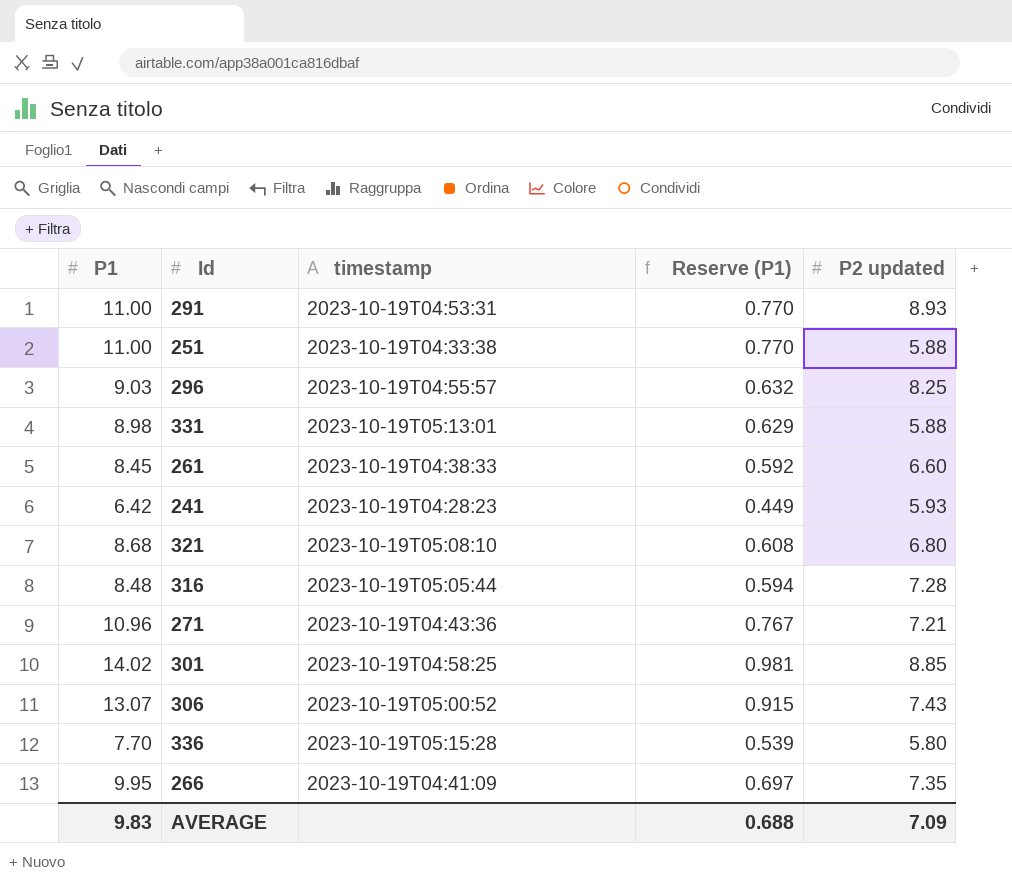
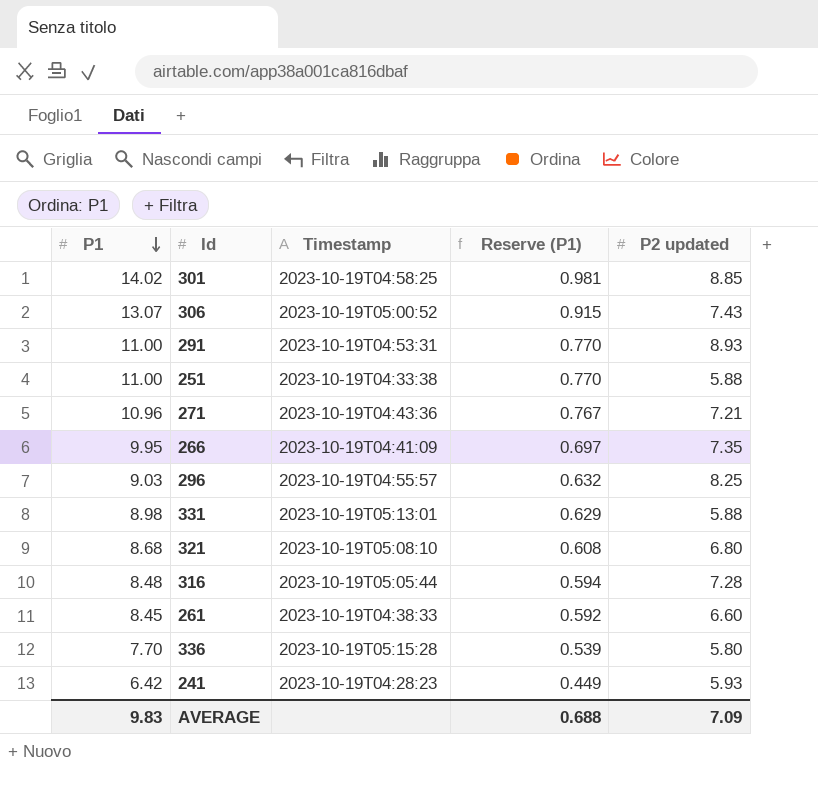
row order: none -> P1 descending
column name: timestamp -> Timestamp

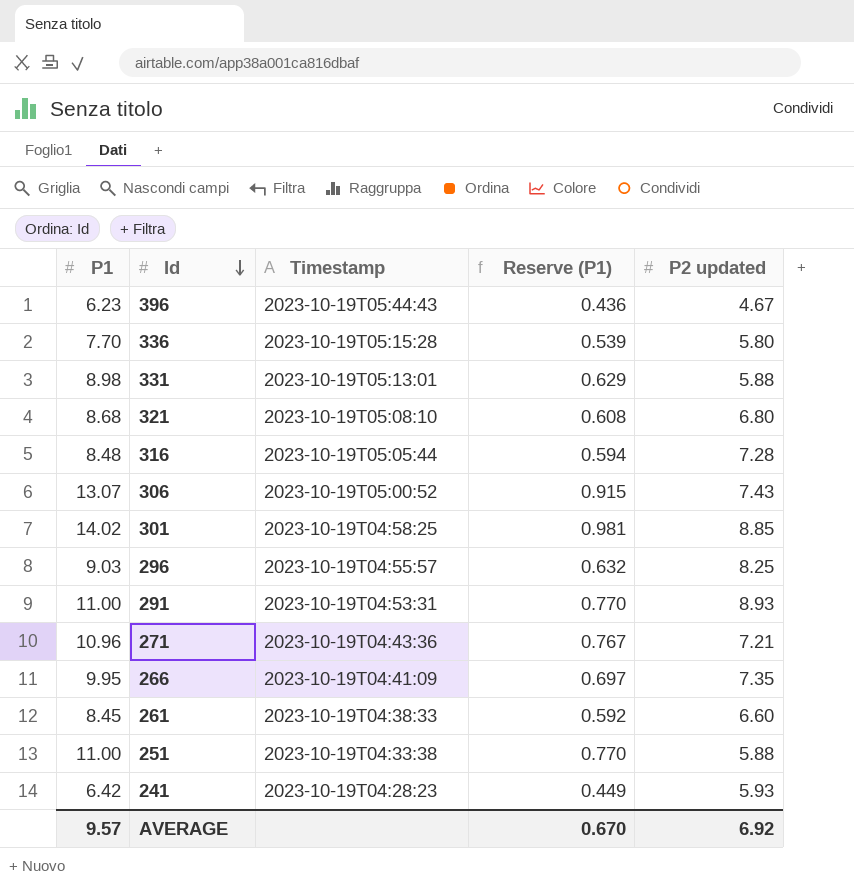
row order: P1 descending -> Id descending
row 396: none -> 6.23 | 2023-10-19T05:44:43 | 0.436 | 4.67
AVERAGE | P1: 9.83 -> 9.57
AVERAGE | Reserve (P1): 0.688 -> 0.670
AVERAGE | P2 updated: 7.09 -> 6.92

